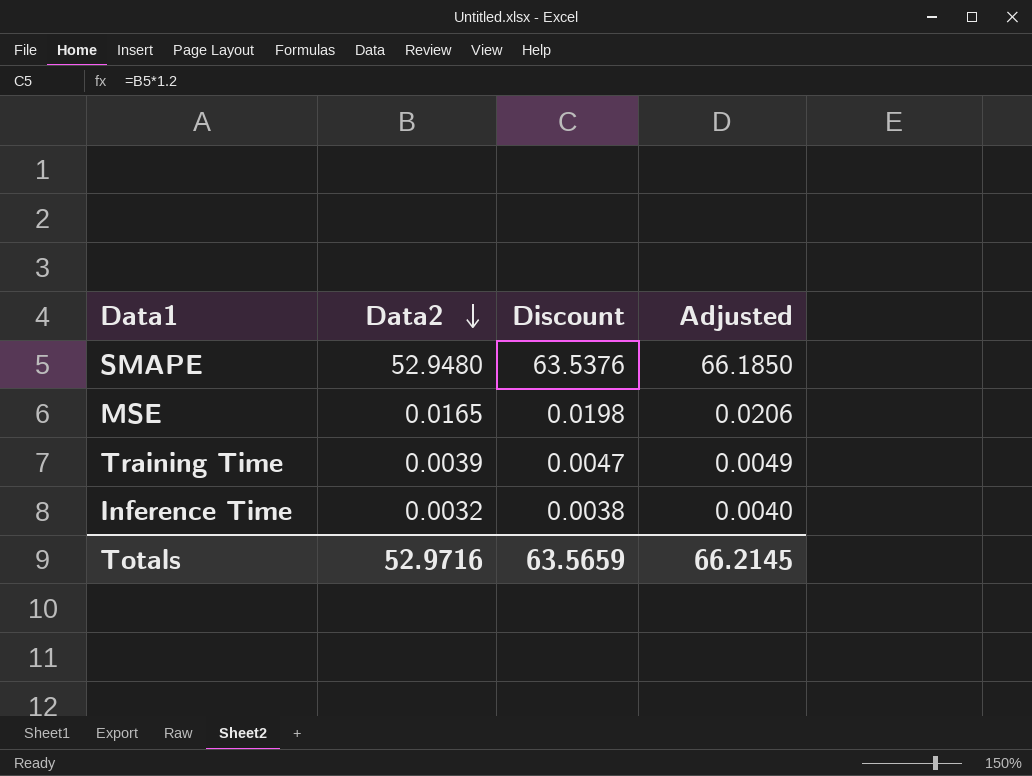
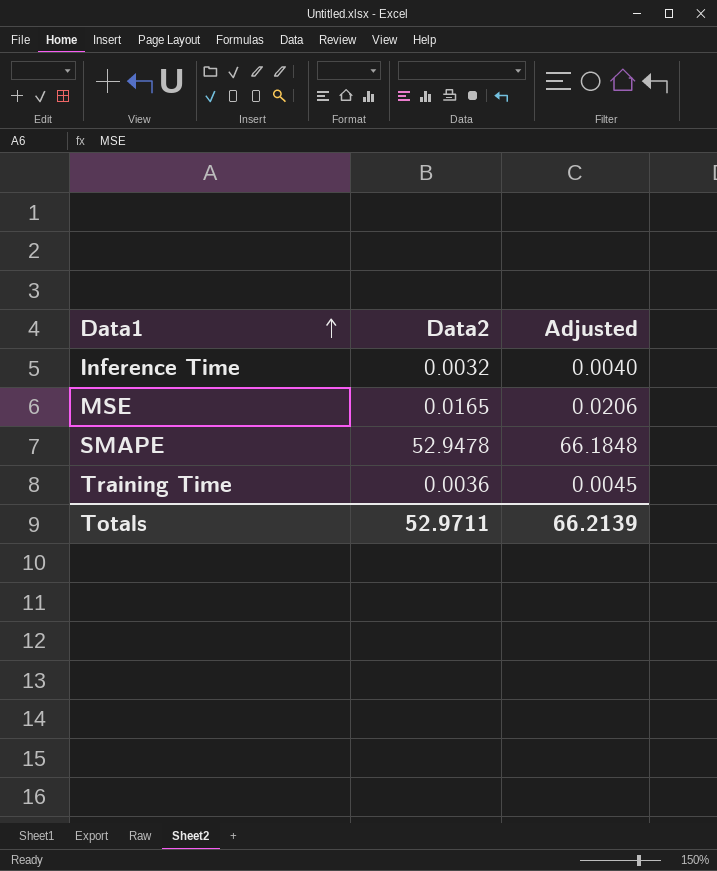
row order: Data2 descending -> Data1 ascending
column Discount | formula: [Data2] * 1.2 -> none
SMAPE | Data2: 52.9480 -> 52.9478
SMAPE | Adjusted: 66.1850 -> 66.1848
Training Time | Data2: 0.0039 -> 0.0036
Training Time | Adjusted: 0.0049 -> 0.0045
Totals | Data2: 52.9716 -> 52.9711
Totals | Adjusted: 66.2145 -> 66.2139

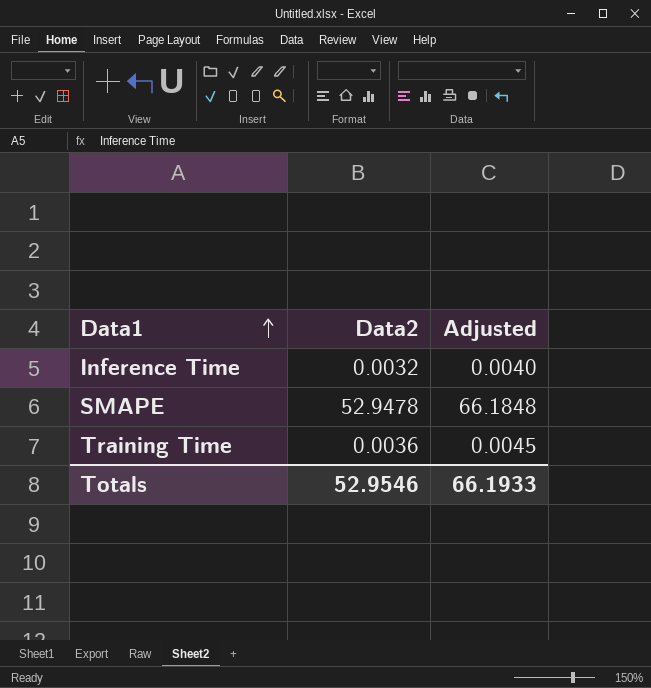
row MSE: 0.0165 | 0.0206 -> none
Totals | Data2: 52.9711 -> 52.9546
Totals | Adjusted: 66.2139 -> 66.1933

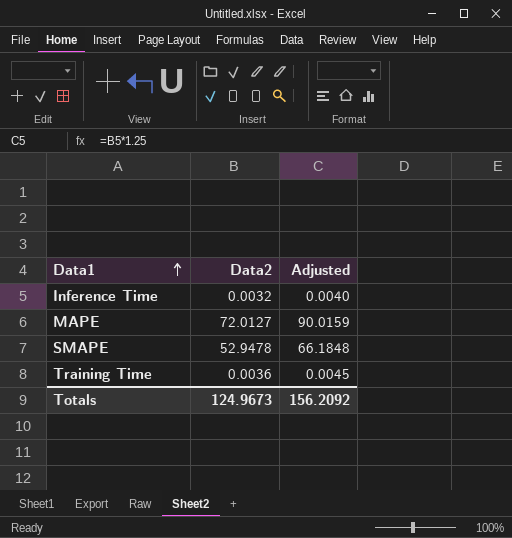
row MAPE: none -> 72.0127 | 90.0159
Totals | Data2: 52.9546 -> 124.9673
Totals | Adjusted: 66.1933 -> 156.2092

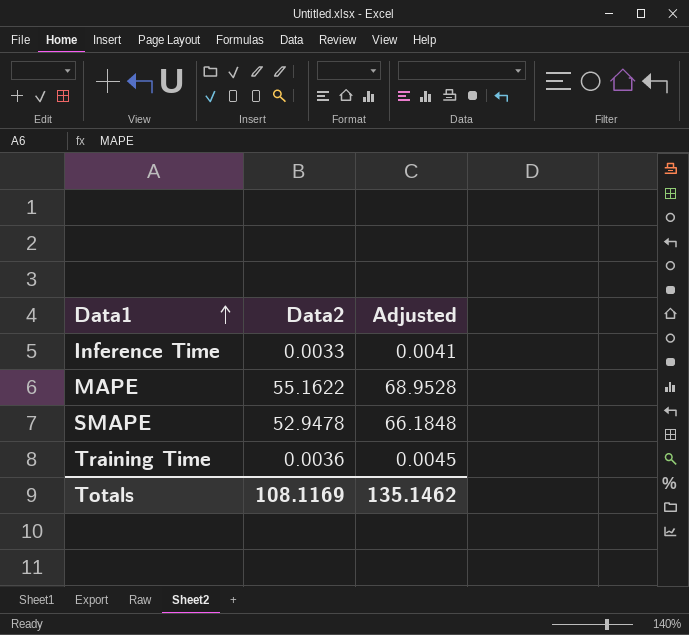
Inference Time | Data2: 0.0032 -> 0.0033
Inference Time | Adjusted: 0.0040 -> 0.0041
MAPE | Data2: 72.0127 -> 55.1622
MAPE | Adjusted: 90.0159 -> 68.9528
Totals | Data2: 124.9673 -> 108.1169
Totals | Adjusted: 156.2092 -> 135.1462

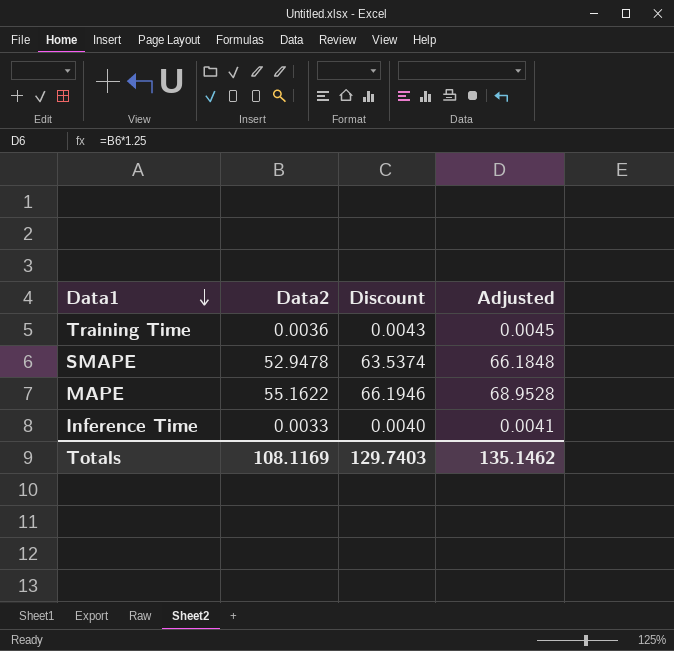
row order: Data1 ascending -> Data1 descending
column Discount | formula: none -> [Data2] * 1.2

